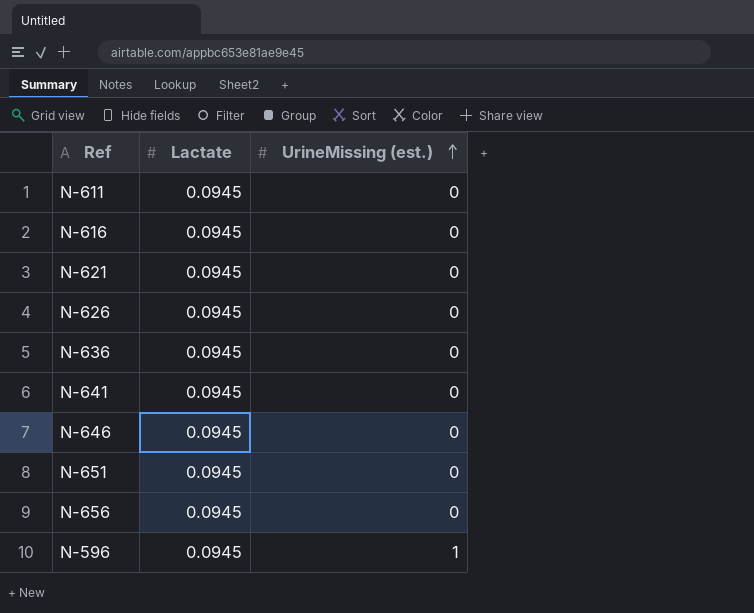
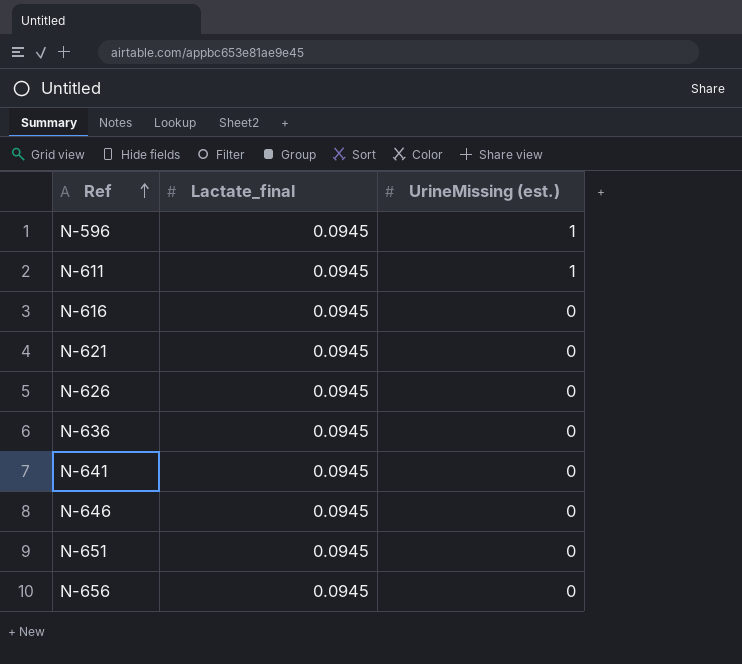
row order: UrineMissing (est.) ascending -> Ref ascending
column name: Lactate -> Lactate_final
N-611 | UrineMissing (est.): 0 -> 1

